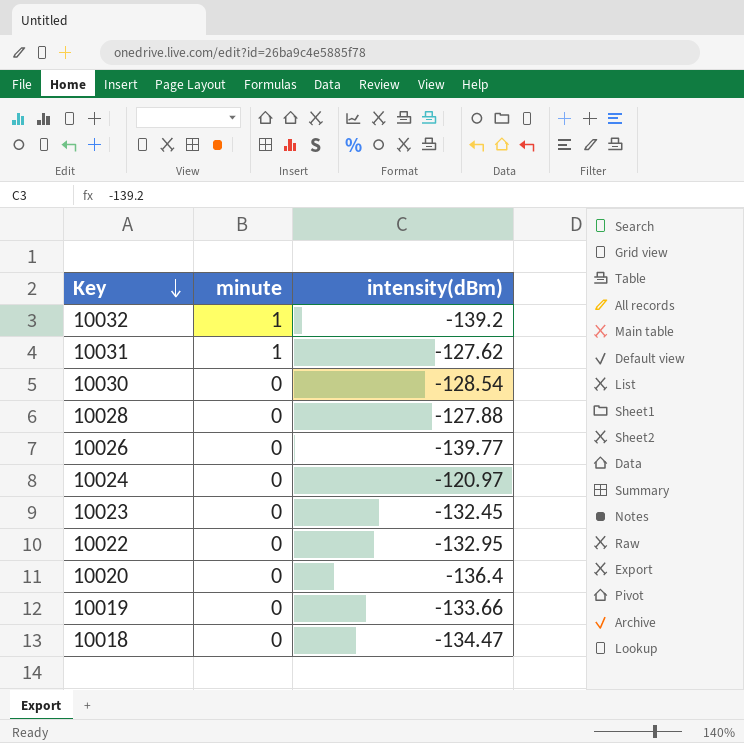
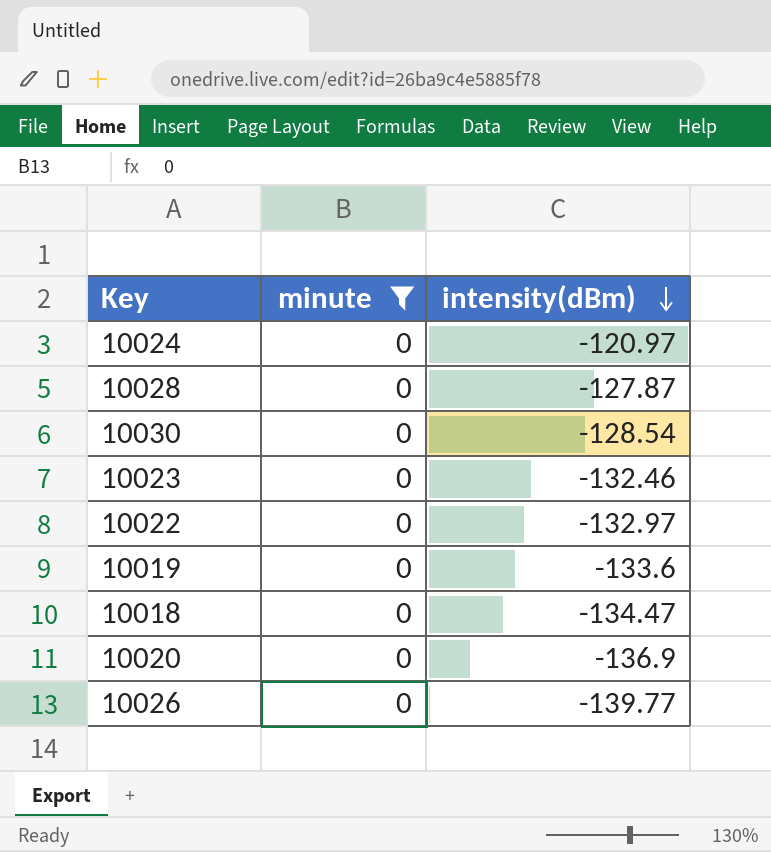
filter: none -> minute = 0
row order: Key descending -> intensity(dBm) descending
10028 | intensity(dBm): -127.88 -> -127.87
10023 | intensity(dBm): -132.45 -> -132.46
10022 | intensity(dBm): -132.95 -> -132.97
10019 | intensity(dBm): -133.66 -> -133.6
10020 | intensity(dBm): -136.4 -> -136.9

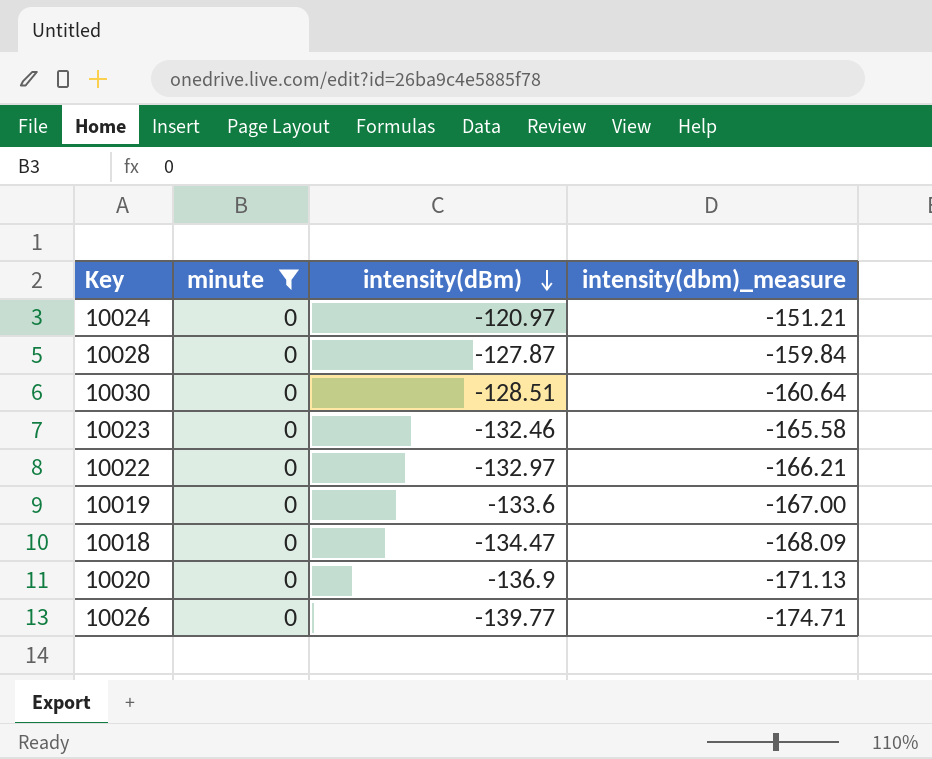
column intensity(dbm)_measure | formula: none -> [intensity(dBm)] * 1.25
10030 | intensity(dBm): -128.54 -> -128.51

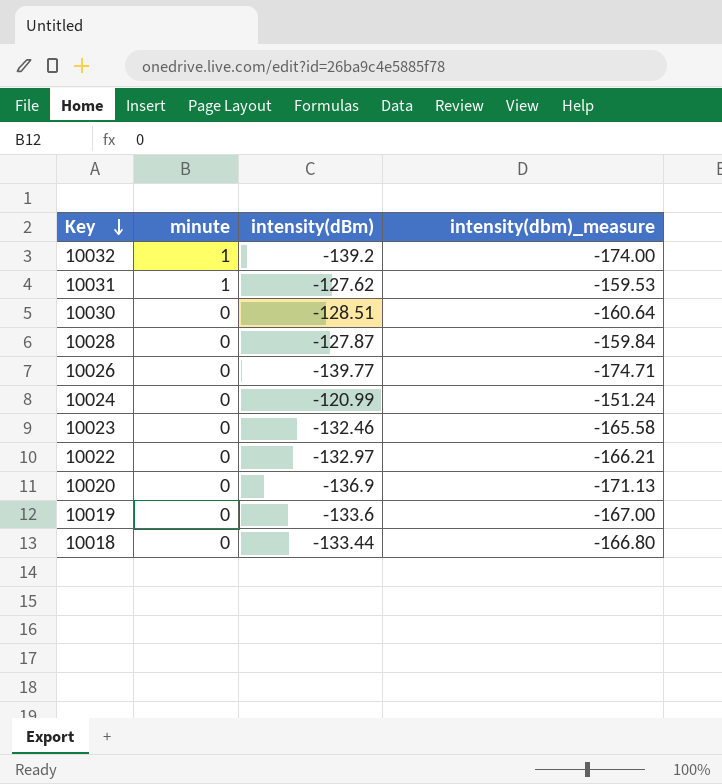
filter: minute = 0 -> none
row order: intensity(dBm) descending -> Key descending
10024 | intensity(dBm): -120.97 -> -120.99
10024 | intensity(dbm)_measure: -151.21 -> -151.24
10018 | intensity(dBm): -134.47 -> -133.44
10018 | intensity(dbm)_measure: -168.09 -> -166.80

